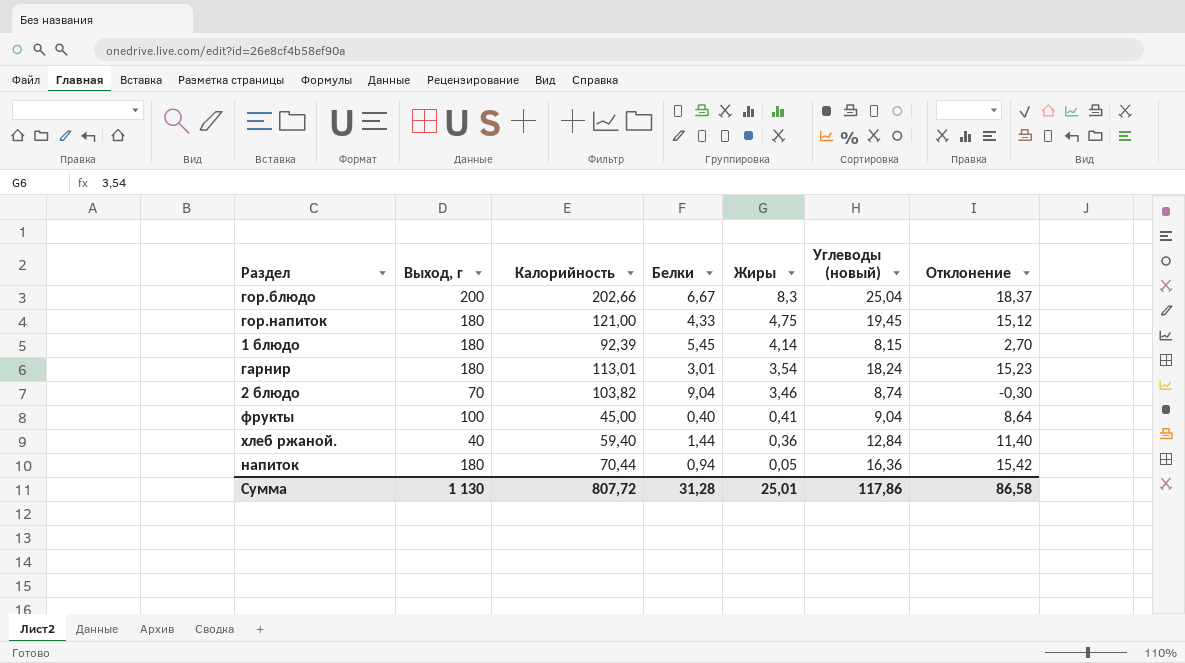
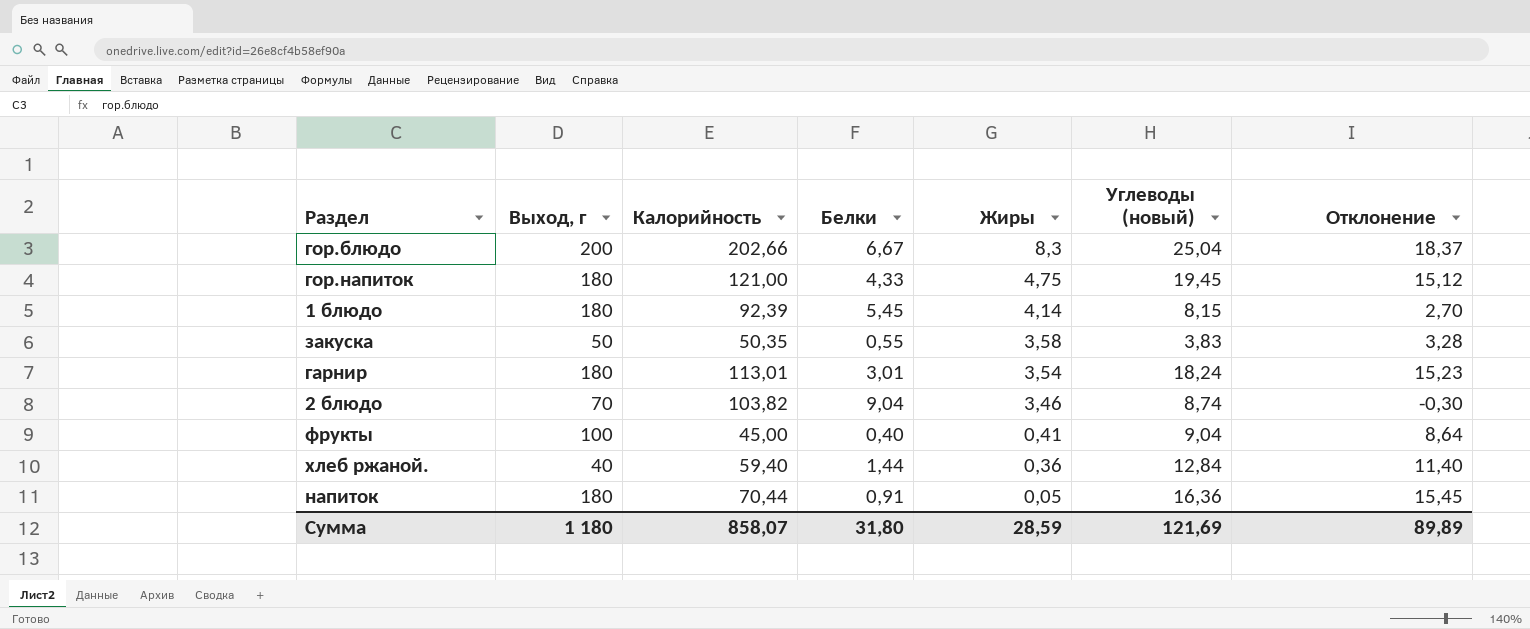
row закуска: none -> 50 | 50,35 | 0,55 | 3,58 | 3,83 | 3,28
напиток | Белки: 0,94 -> 0,91
напиток | Отклонение: 15,42 -> 15,45
Сумма | Выход, г: 1 130 -> 1 180
Сумма | Калорийность: 807,72 -> 858,07
Сумма | Белки: 31,28 -> 31,80
Сумма | Жиры: 25,01 -> 28,59
Сумма | Углеводы (новый): 117,86 -> 121,69
Сумма | Отклонение: 86,58 -> 89,89

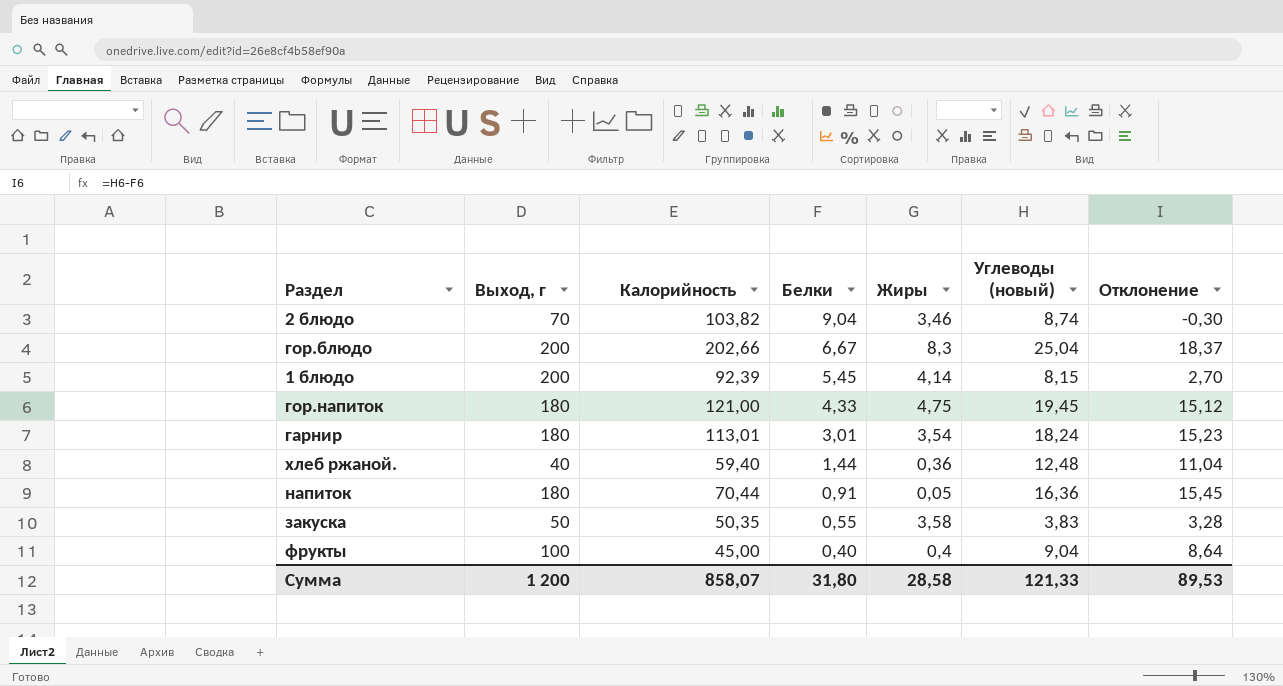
row order: Жиры descending -> Белки descending
1 блюдо | Выход, г: 180 -> 200
хлеб ржаной. | Углеводы (новый): 12,84 -> 12,48
хлеб ржаной. | Отклонение: 11,40 -> 11,04
фрукты | Жиры: 0,41 -> 0,4
Сумма | Выход, г: 1 180 -> 1 200
Сумма | Жиры: 28,59 -> 28,58
Сумма | Углеводы (новый): 121,69 -> 121,33
Сумма | Отклонение: 89,89 -> 89,53

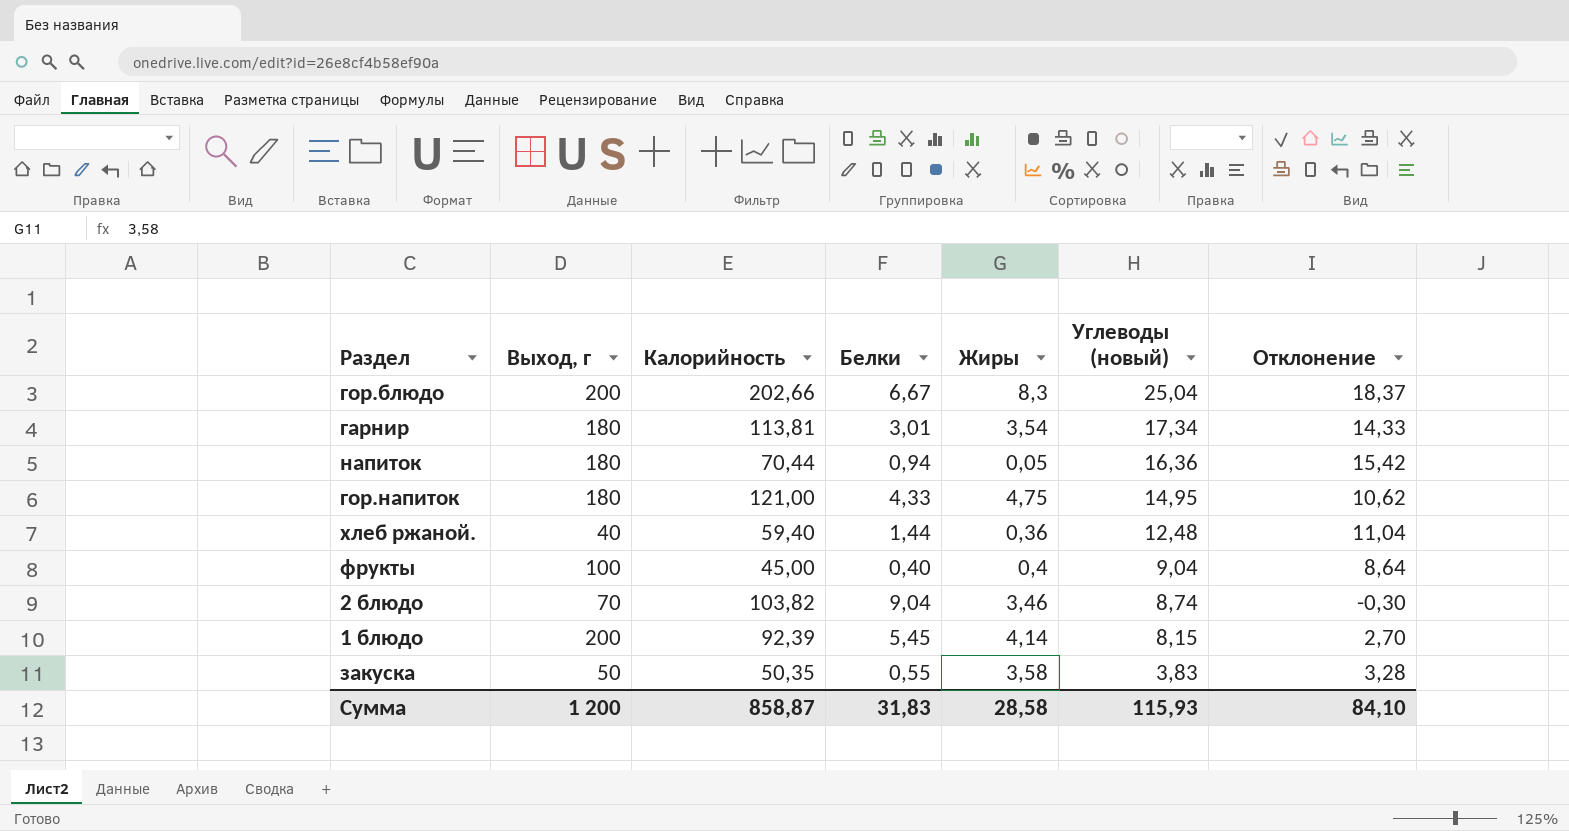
row order: Белки descending -> Углеводы (новый) descending
гарнир | Калорийность: 113,01 -> 113,81
гарнир | Углеводы (новый): 18,24 -> 17,34
гарнир | Отклонение: 15,23 -> 14,33
напиток | Белки: 0,91 -> 0,94
напиток | Отклонение: 15,45 -> 15,42
гор.напиток | Углеводы (новый): 19,45 -> 14,95
гор.напиток | Отклонение: 15,12 -> 10,62
Сумма | Калорийность: 858,07 -> 858,87
Сумма | Белки: 31,80 -> 31,83
Сумма | Углеводы (новый): 121,33 -> 115,93
Сумма | Отклонение: 89,53 -> 84,10

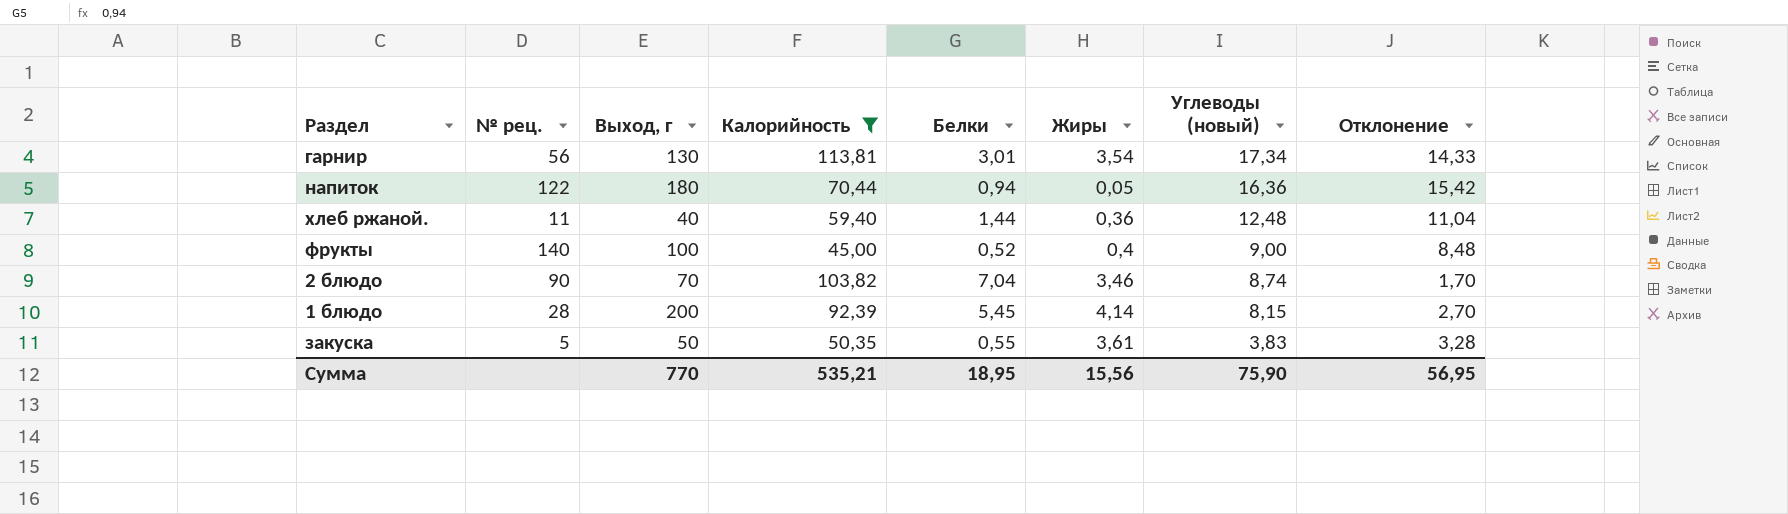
filter: none -> Калорийность <= 113,81
column № рец. | position: none -> 2
гарнир | Выход, г: 180 -> 130
фрукты | Белки: 0,40 -> 0,52
фрукты | Углеводы (новый): 9,04 -> 9,00
фрукты | Отклонение: 8,64 -> 8,48
2 блюдо | Белки: 9,04 -> 7,04
2 блюдо | Отклонение: -0,30 -> 1,70
закуска | Жиры: 3,58 -> 3,61
Сумма | Выход, г: 1 200 -> 770
Сумма | Калорийность: 858,87 -> 535,21
Сумма | Белки: 31,83 -> 18,95
Сумма | Жиры: 28,58 -> 15,56
Сумма | Углеводы (новый): 115,93 -> 75,90
Сумма | Отклонение: 84,10 -> 56,95

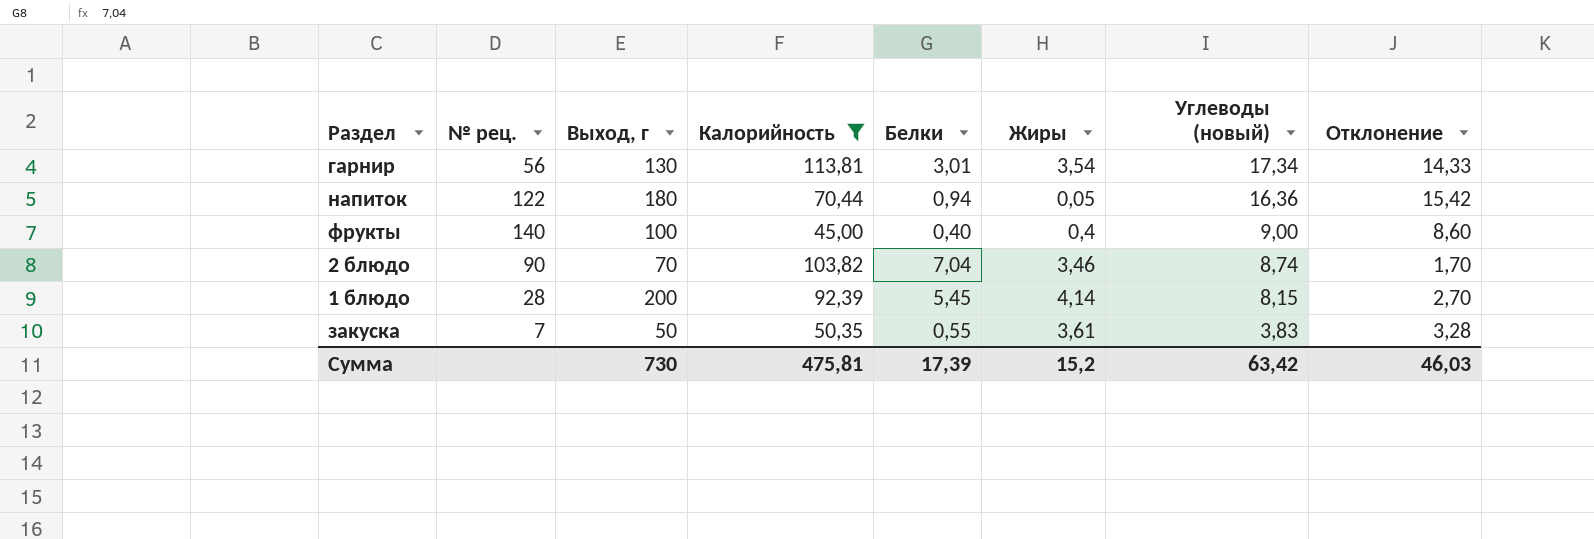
row хлеб ржаной.: 11 | 40 | 59,40 | 1,44 | 0,36 | 12,48 | 11,04 -> none
фрукты | Белки: 0,52 -> 0,40
фрукты | Отклонение: 8,48 -> 8,60
закуска | № рец.: 5 -> 7
Сумма | Выход, г: 770 -> 730
Сумма | Калорийность: 535,21 -> 475,81
Сумма | Белки: 18,95 -> 17,39
Сумма | Жиры: 15,56 -> 15,2
Сумма | Углеводы (новый): 75,90 -> 63,42
Сумма | Отклонение: 56,95 -> 46,03

